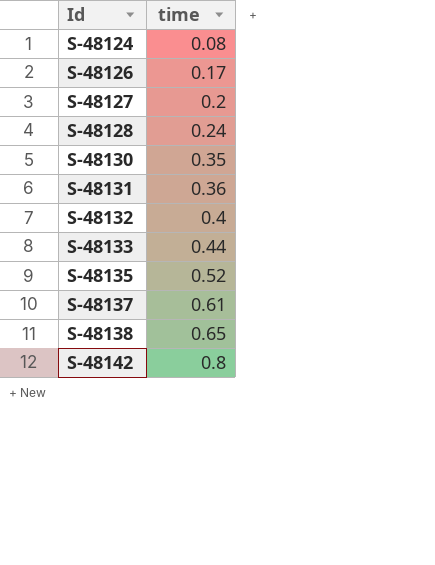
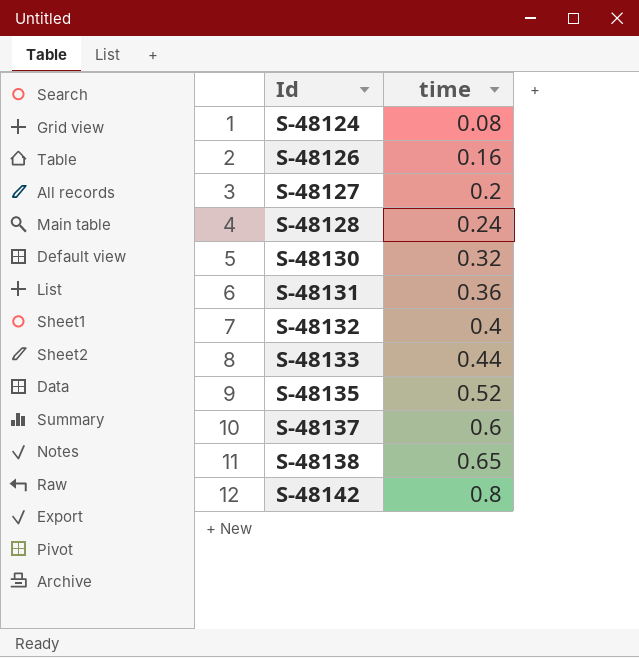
S-48126 | time: 0.17 -> 0.16
S-48130 | time: 0.35 -> 0.32
S-48137 | time: 0.61 -> 0.6

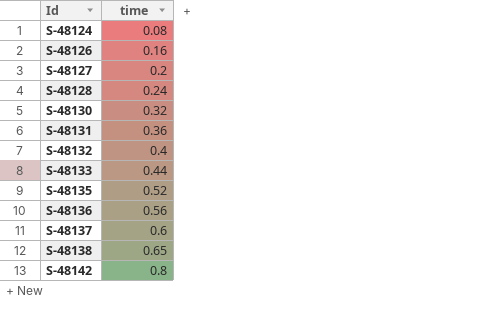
row S-48136: none -> 0.56

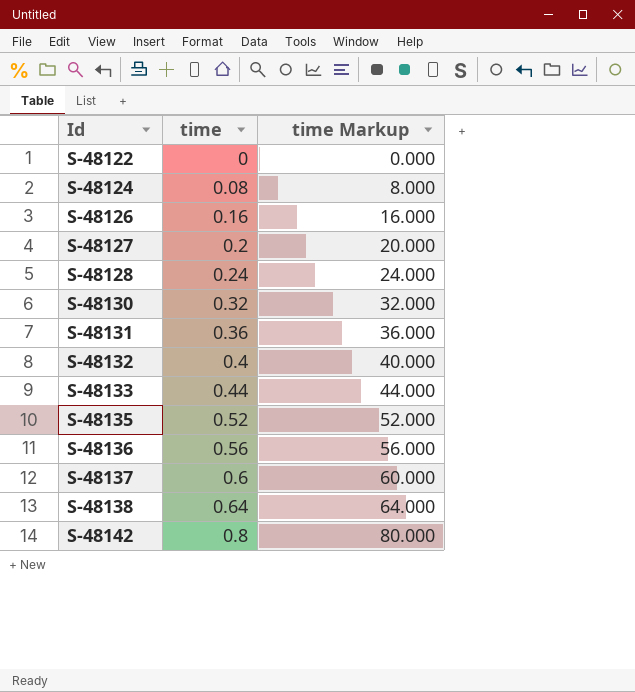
column time Markup | formula: none -> [time] * 100
row S-48122: none -> 0 | 0.000
S-48138 | time: 0.65 -> 0.64

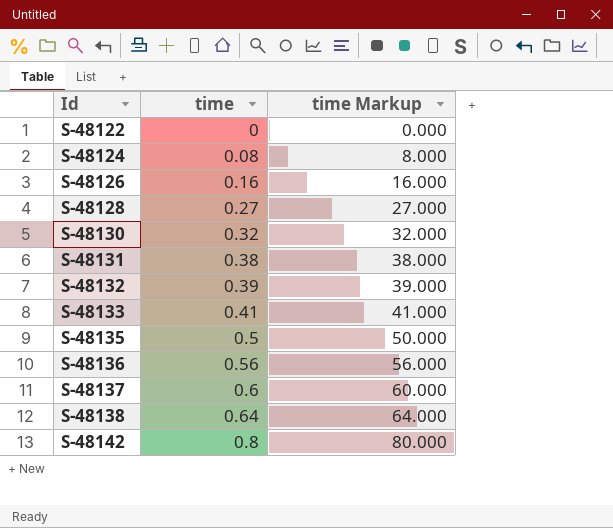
row S-48127: 0.2 | 20.000 -> none
S-48128 | time: 0.24 -> 0.27
S-48128 | time Markup: 24.000 -> 27.000
S-48131 | time: 0.36 -> 0.38
S-48131 | time Markup: 36.000 -> 38.000
S-48132 | time: 0.4 -> 0.39
S-48132 | time Markup: 40.000 -> 39.000
S-48133 | time: 0.44 -> 0.41
S-48133 | time Markup: 44.000 -> 41.000
S-48135 | time: 0.52 -> 0.5
S-48135 | time Markup: 52.000 -> 50.000

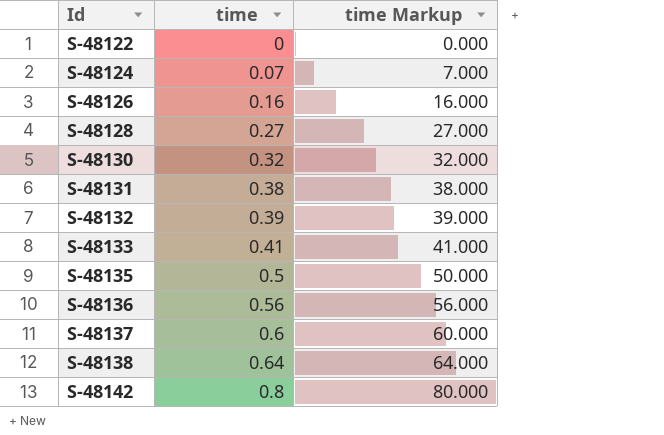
S-48124 | time: 0.08 -> 0.07
S-48124 | time Markup: 8.000 -> 7.000

